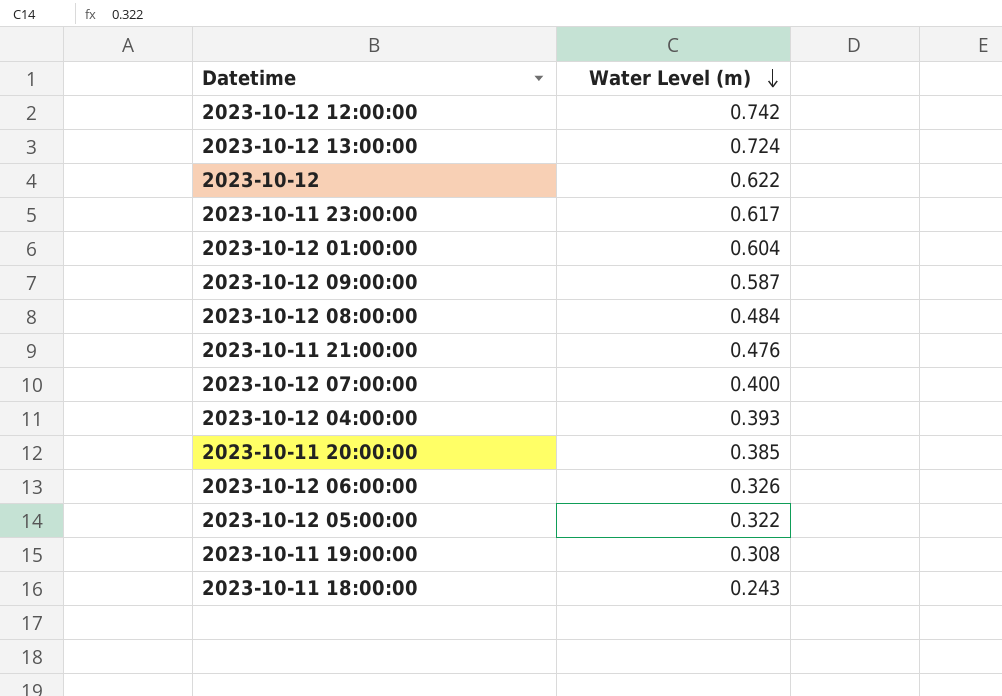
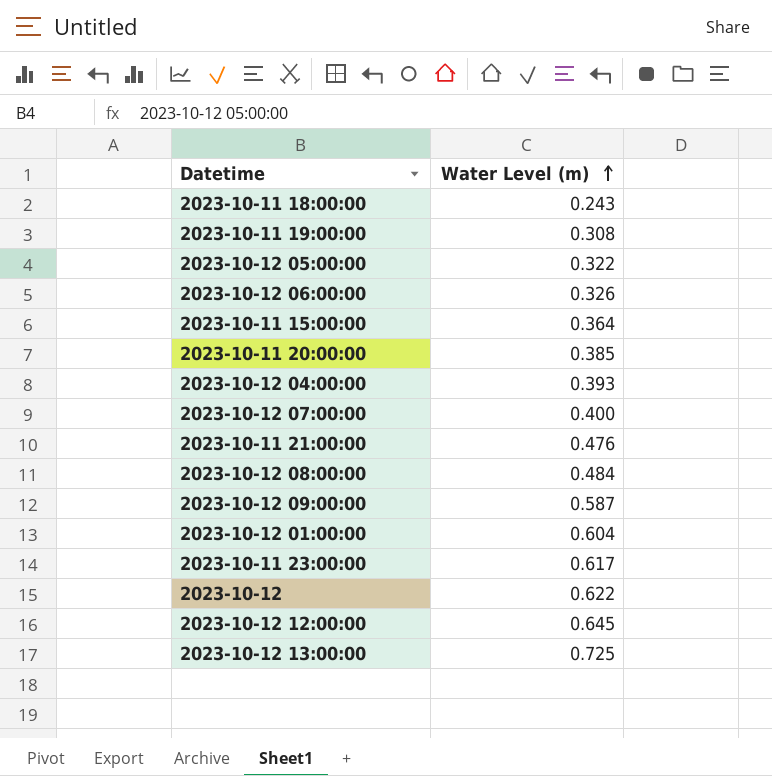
row order: Water Level (m) descending -> Water Level (m) ascending
row 2023-10-11 15:00:00: none -> 0.364
2023-10-12 12:00:00 | Water Level (m): 0.742 -> 0.645
2023-10-12 13:00:00 | Water Level (m): 0.724 -> 0.725

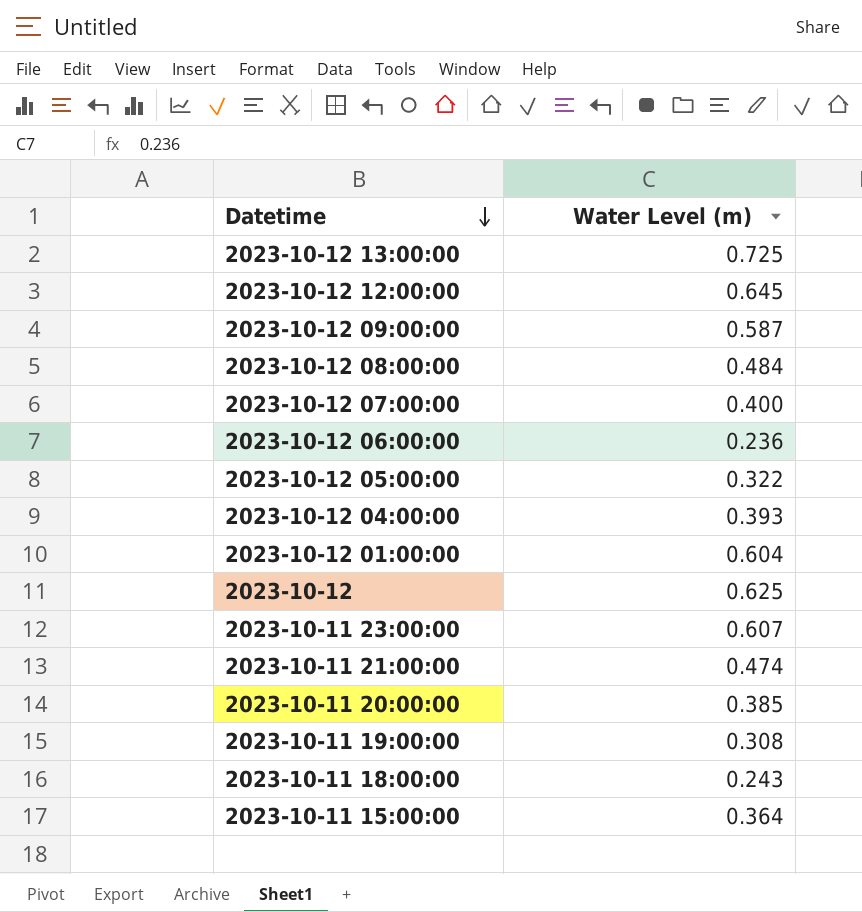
row order: Water Level (m) ascending -> Datetime descending
2023-10-12 06:00:00 | Water Level (m): 0.326 -> 0.236
2023-10-12 | Water Level (m): 0.622 -> 0.625
2023-10-11 23:00:00 | Water Level (m): 0.617 -> 0.607
2023-10-11 21:00:00 | Water Level (m): 0.476 -> 0.474

